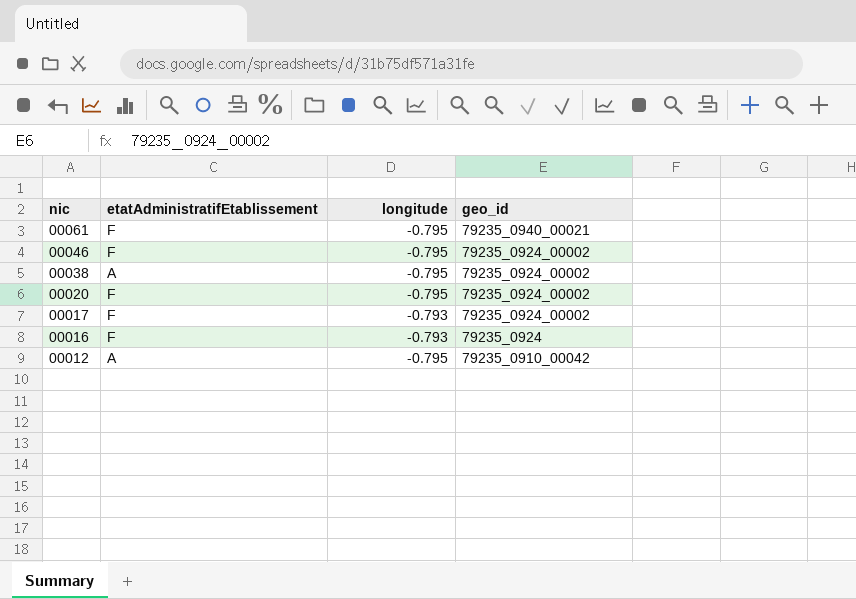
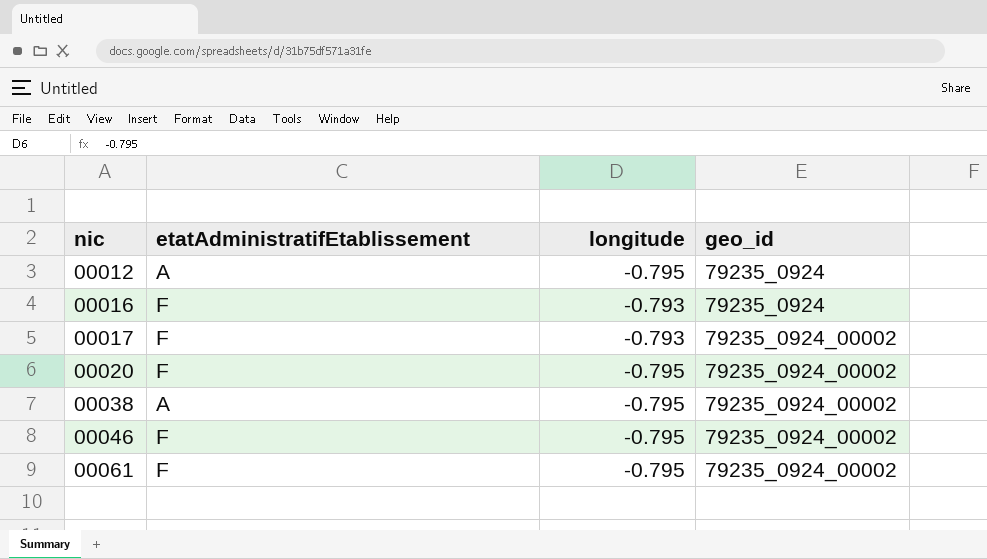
row order: nic descending -> nic ascending
00012 | geo_id: 79235_0910_00042 -> 79235_0924
00061 | geo_id: 79235_0940_00021 -> 79235_0924_00002

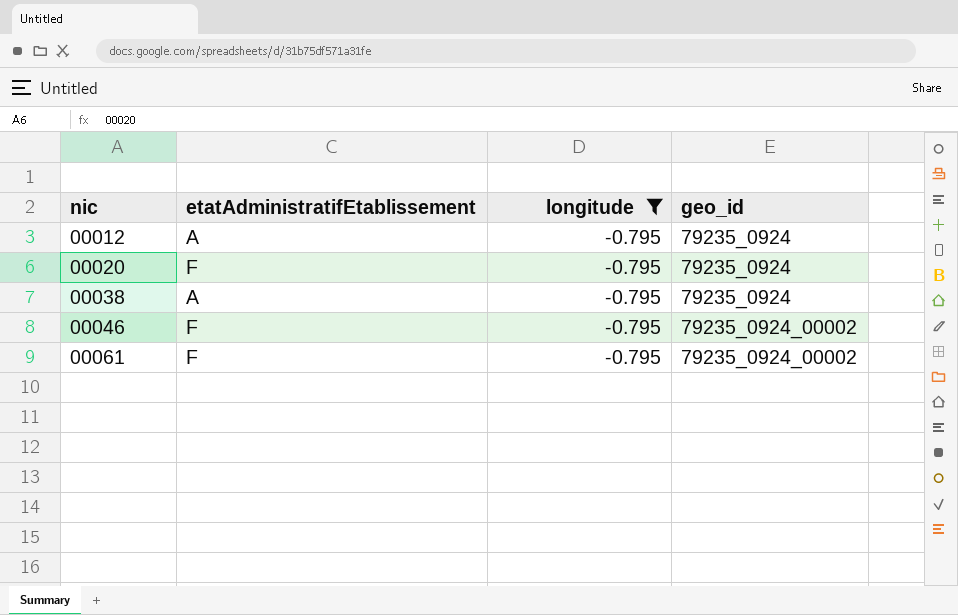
filter: none -> longitude = -0.795
00020 | geo_id: 79235_0924_00002 -> 79235_0924
00038 | geo_id: 79235_0924_00002 -> 79235_0924

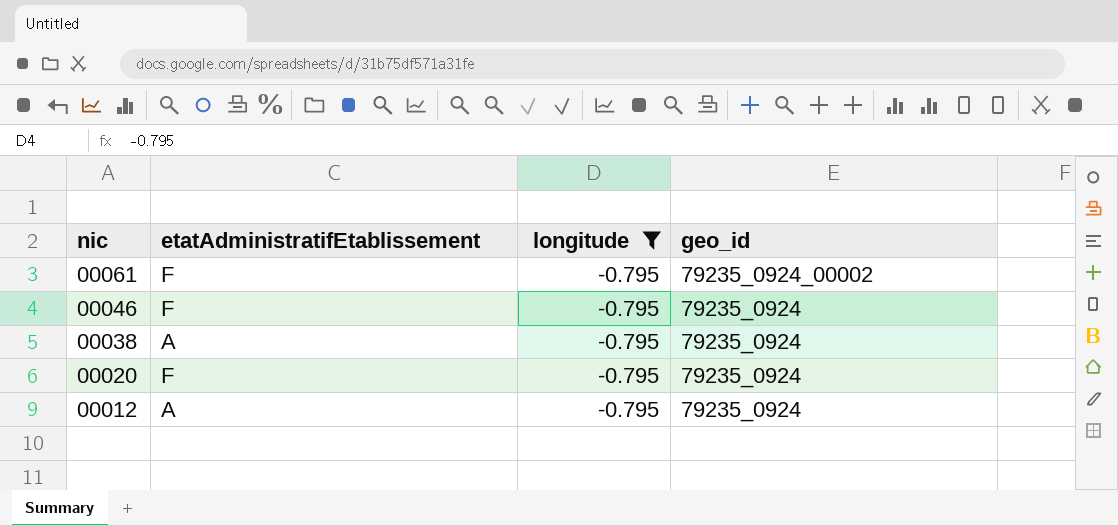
row order: nic ascending -> nic descending
00046 | geo_id: 79235_0924_00002 -> 79235_0924

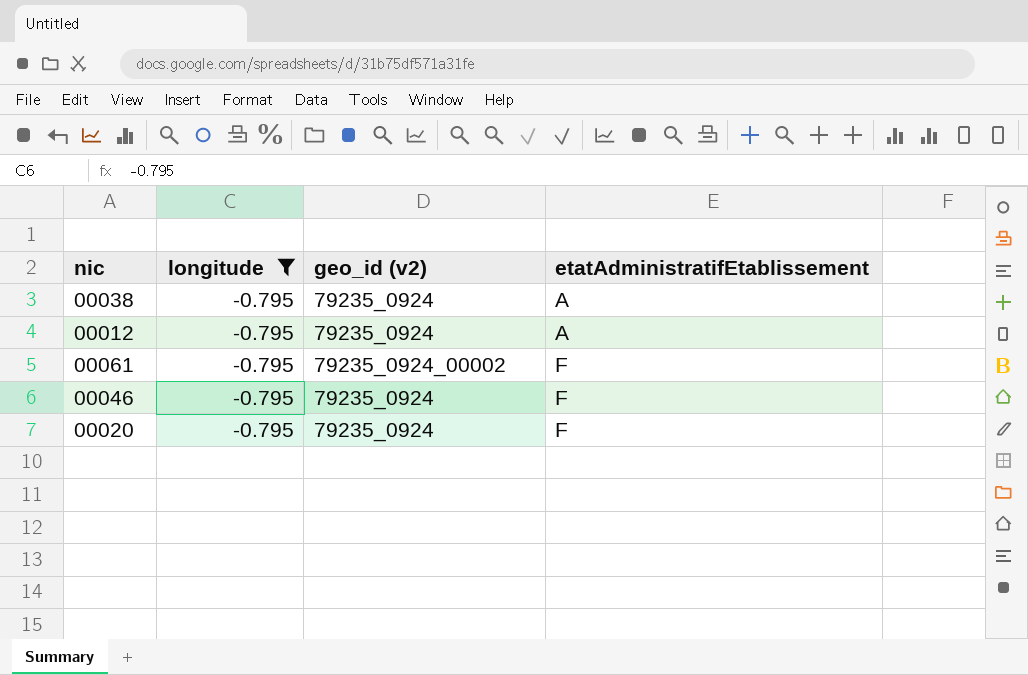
row order: nic descending -> etatAdministratifEtablissement ascending
column name: geo_id -> geo_id (v2)
column etatAdministratifEtablissement | position: 2 -> 4

